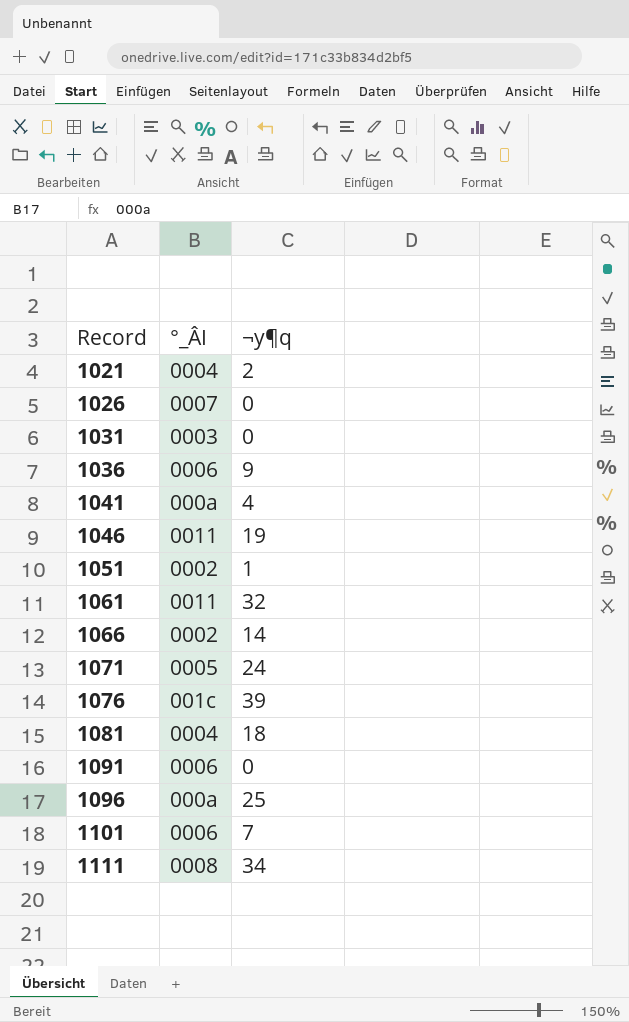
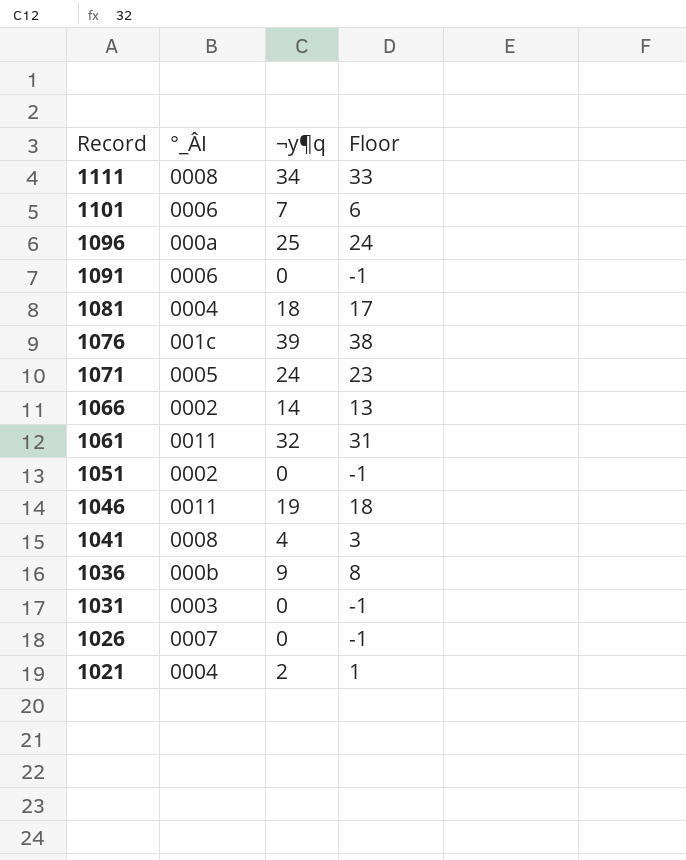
row order: Record ascending -> Record descending
column Floor | formula: none -> [¬y¶q] - 1
1051 | ¬y¶q: 1 -> 0
1041 | °_ÂI: 000a -> 0008
1036 | °_ÂI: 0006 -> 000b

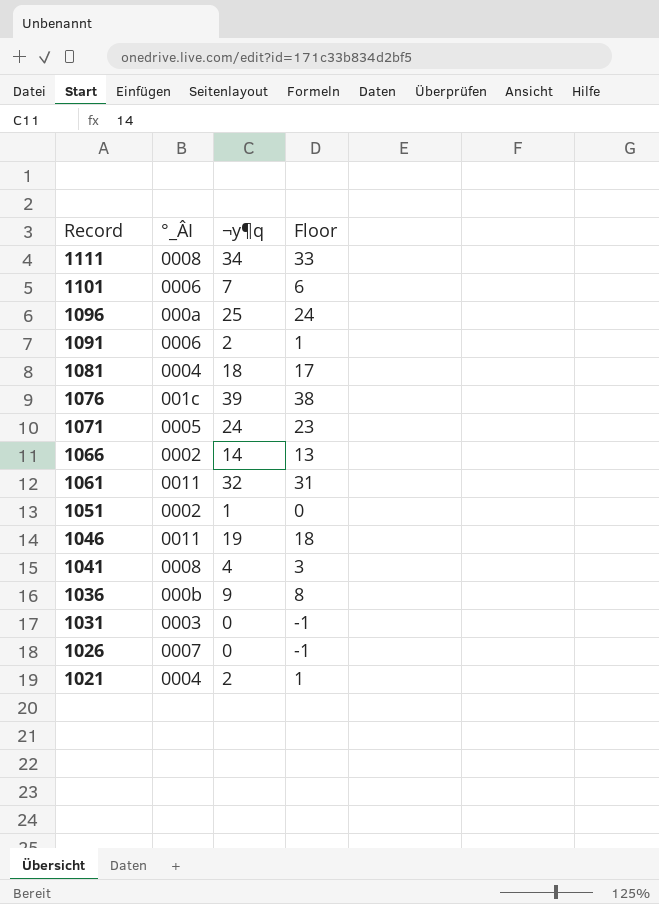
1091 | ¬y¶q: 0 -> 2
1091 | Floor: -1 -> 1
1051 | ¬y¶q: 0 -> 1
1051 | Floor: -1 -> 0

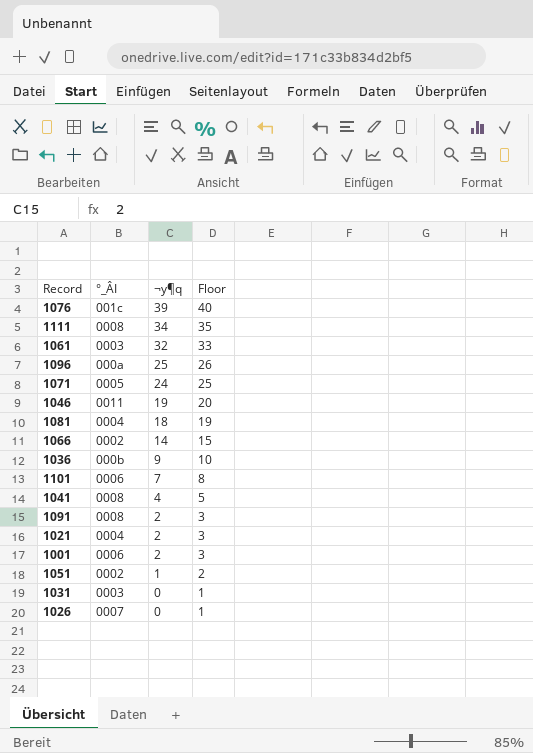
row order: Record descending -> ¬y¶q descending
column Floor | formula: [¬y¶q] - 1 -> [¬y¶q] + 1
1061 | °_ÂI: 0011 -> 0003
1091 | °_ÂI: 0006 -> 0008
row 1001: none -> 0006 | 2 | 3

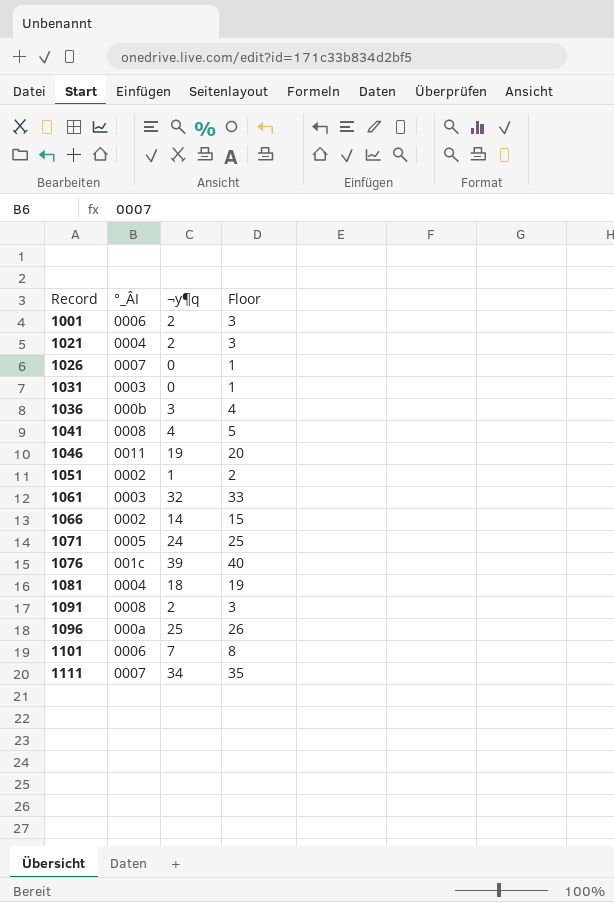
row order: ¬y¶q descending -> Record ascending
1036 | ¬y¶q: 9 -> 3
1036 | Floor: 10 -> 4
1111 | °_ÂI: 0008 -> 0007

